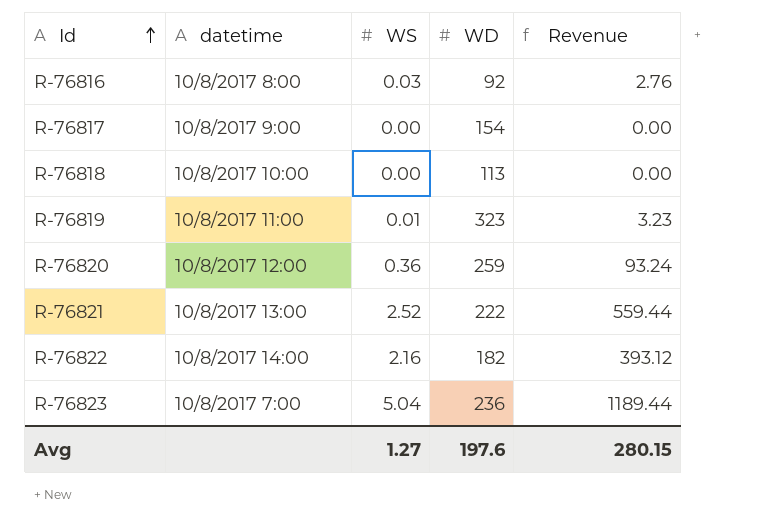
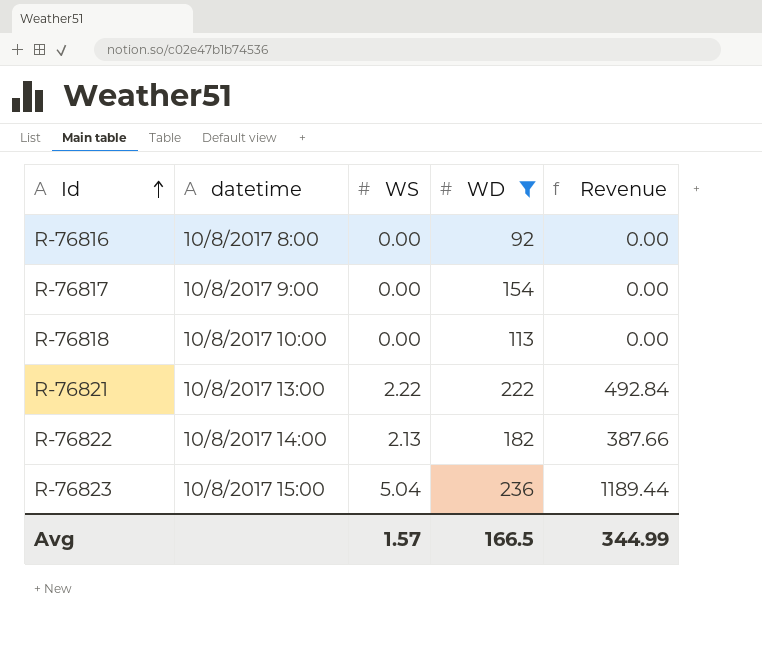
filter: none -> WD <= 236
R-76816 | WS: 0.03 -> 0.00
R-76816 | Revenue: 2.76 -> 0.00
R-76821 | WS: 2.52 -> 2.22
R-76821 | Revenue: 559.44 -> 492.84
R-76822 | WS: 2.16 -> 2.13
R-76822 | Revenue: 393.12 -> 387.66
R-76823 | datetime: 10/8/2017 7:00 -> 10/8/2017 15:00
Avg | WS: 1.27 -> 1.57
Avg | WD: 197.6 -> 166.5
Avg | Revenue: 280.15 -> 344.99

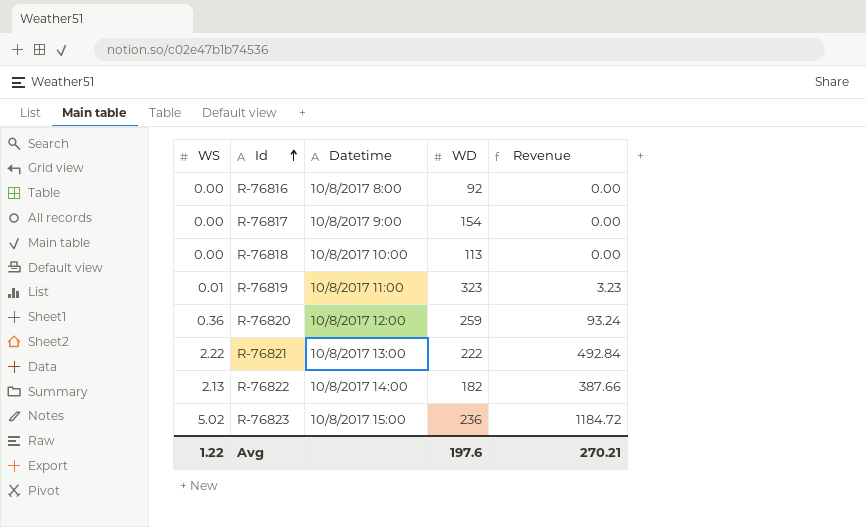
filter: WD <= 236 -> none
column WS | position: 3 -> 1
column name: datetime -> Datetime
R-76823 | WS: 5.04 -> 5.02
R-76823 | Revenue: 1189.44 -> 1184.72
Avg | WS: 1.57 -> 1.22
Avg | WD: 166.5 -> 197.6
Avg | Revenue: 344.99 -> 270.21

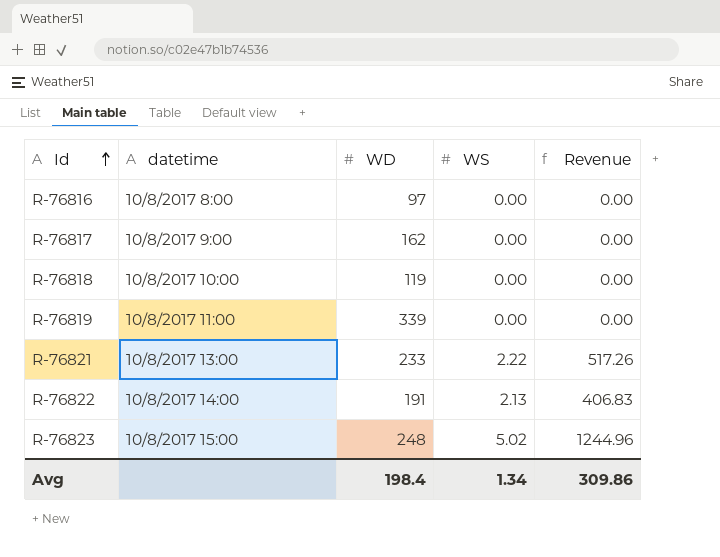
column name: Datetime -> datetime
column WS | position: 1 -> 4
row R-76820: 0.36 | 10/8/2017 12:00 | 259 | 93.24 -> none
R-76816 | WD: 92 -> 97
R-76817 | WD: 154 -> 162
R-76818 | WD: 113 -> 119
R-76819 | WD: 323 -> 339
R-76819 | WS: 0.01 -> 0.00
R-76819 | Revenue: 3.23 -> 0.00
R-76821 | WD: 222 -> 233
R-76821 | Revenue: 492.84 -> 517.26
R-76822 | WD: 182 -> 191
R-76822 | Revenue: 387.66 -> 406.83
R-76823 | WD: 236 -> 248
R-76823 | Revenue: 1184.72 -> 1244.96
Avg | WD: 197.6 -> 198.4
Avg | WS: 1.22 -> 1.34
Avg | Revenue: 270.21 -> 309.86

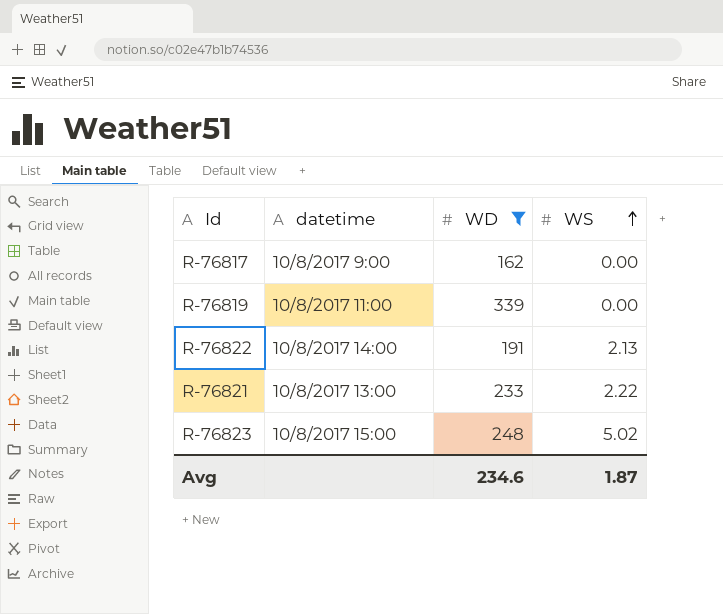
filter: none -> WD >= 162
row order: Id ascending -> WS ascending
column Revenue | formula: [WD] * [WS] -> none
Avg | WD: 198.4 -> 234.6
Avg | WS: 1.34 -> 1.87

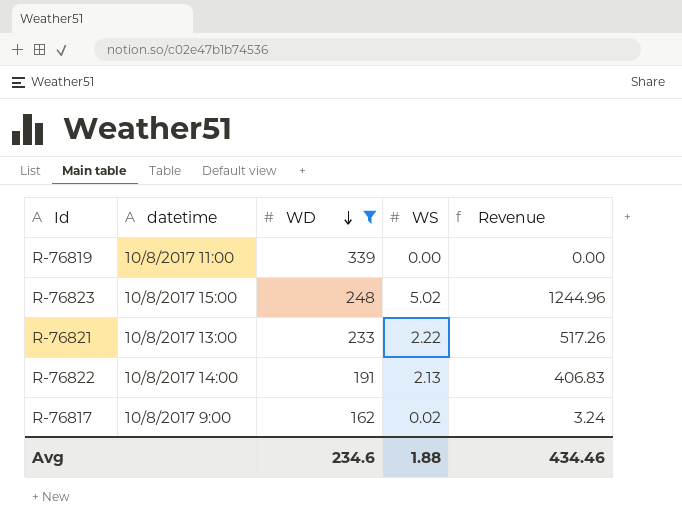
row order: WS ascending -> WD descending
column Revenue | formula: none -> [WD] * [WS]
R-76817 | WS: 0.00 -> 0.02
Avg | WS: 1.87 -> 1.88

